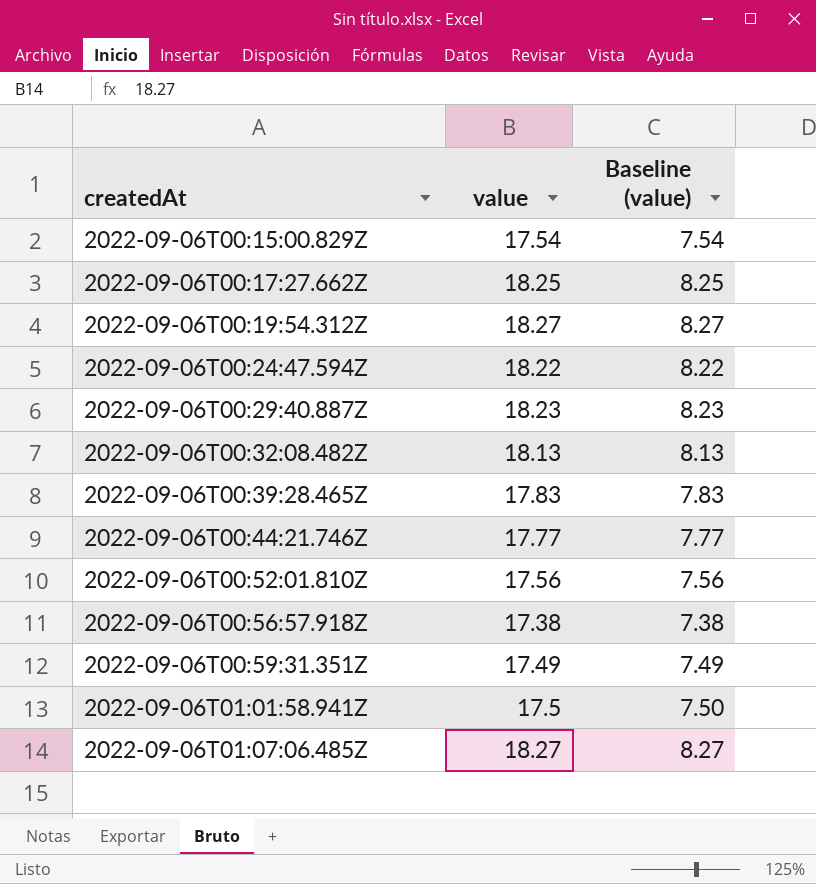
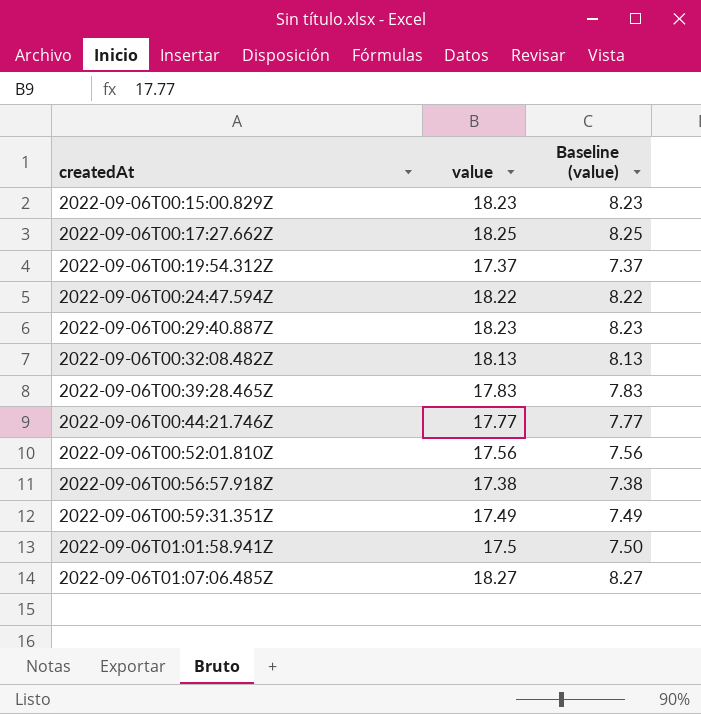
2022-09-06T00:15:00.829Z | value: 17.54 -> 18.23
2022-09-06T00:15:00.829Z | Baseline (value): 7.54 -> 8.23
2022-09-06T00:19:54.312Z | value: 18.27 -> 17.37
2022-09-06T00:19:54.312Z | Baseline (value): 8.27 -> 7.37

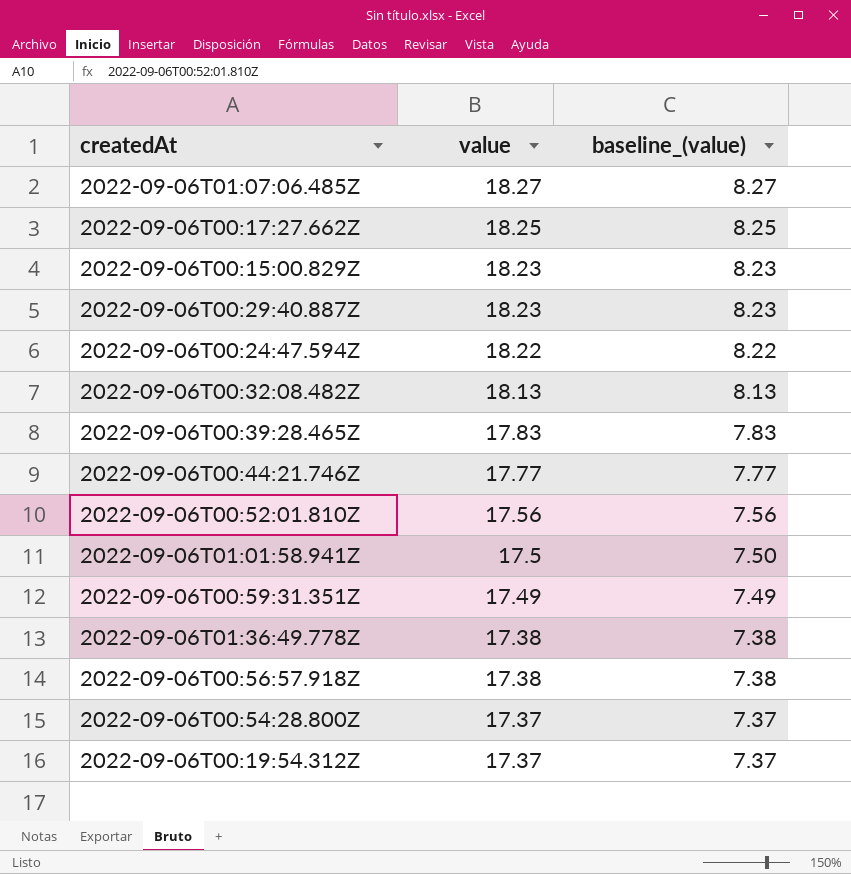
row order: createdAt ascending -> value descending
column name: Baseline (value) -> baseline_(value)
row 2022-09-06T01:36:49.778Z: none -> 17.38 | 7.38
row 2022-09-06T00:54:28.800Z: none -> 17.37 | 7.37

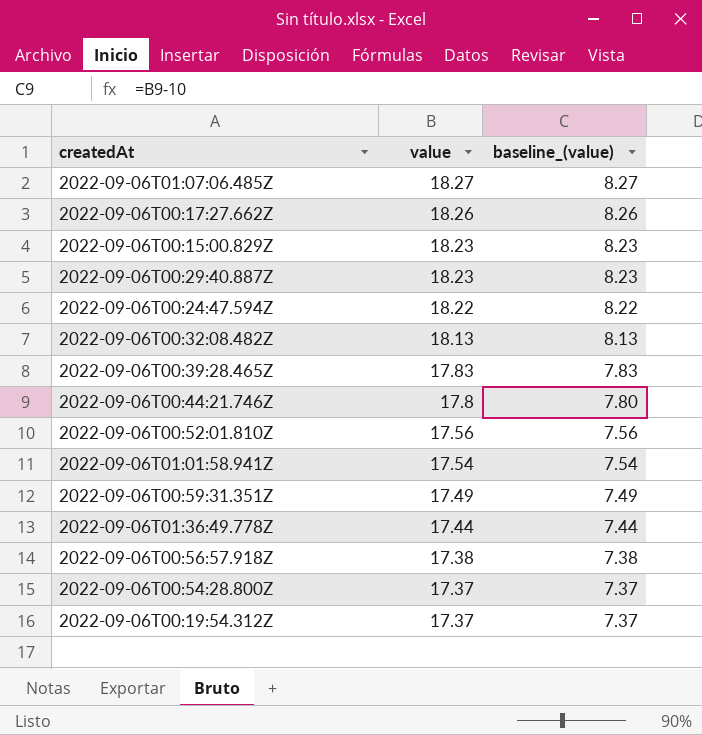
2022-09-06T00:17:27.662Z | value: 18.25 -> 18.26
2022-09-06T00:17:27.662Z | baseline_(value): 8.25 -> 8.26
2022-09-06T00:44:21.746Z | value: 17.77 -> 17.8
2022-09-06T00:44:21.746Z | baseline_(value): 7.77 -> 7.80
2022-09-06T01:01:58.941Z | value: 17.5 -> 17.54
2022-09-06T01:01:58.941Z | baseline_(value): 7.50 -> 7.54
2022-09-06T01:36:49.778Z | value: 17.38 -> 17.44
2022-09-06T01:36:49.778Z | baseline_(value): 7.38 -> 7.44

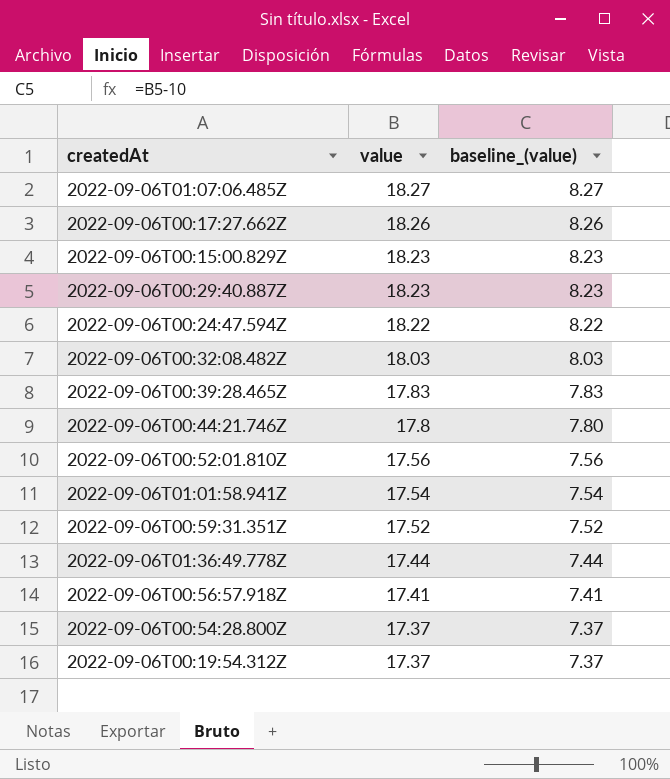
2022-09-06T00:32:08.482Z | value: 18.13 -> 18.03
2022-09-06T00:32:08.482Z | baseline_(value): 8.13 -> 8.03
2022-09-06T00:59:31.351Z | value: 17.49 -> 17.52
2022-09-06T00:59:31.351Z | baseline_(value): 7.49 -> 7.52
2022-09-06T00:56:57.918Z | value: 17.38 -> 17.41
2022-09-06T00:56:57.918Z | baseline_(value): 7.38 -> 7.41

